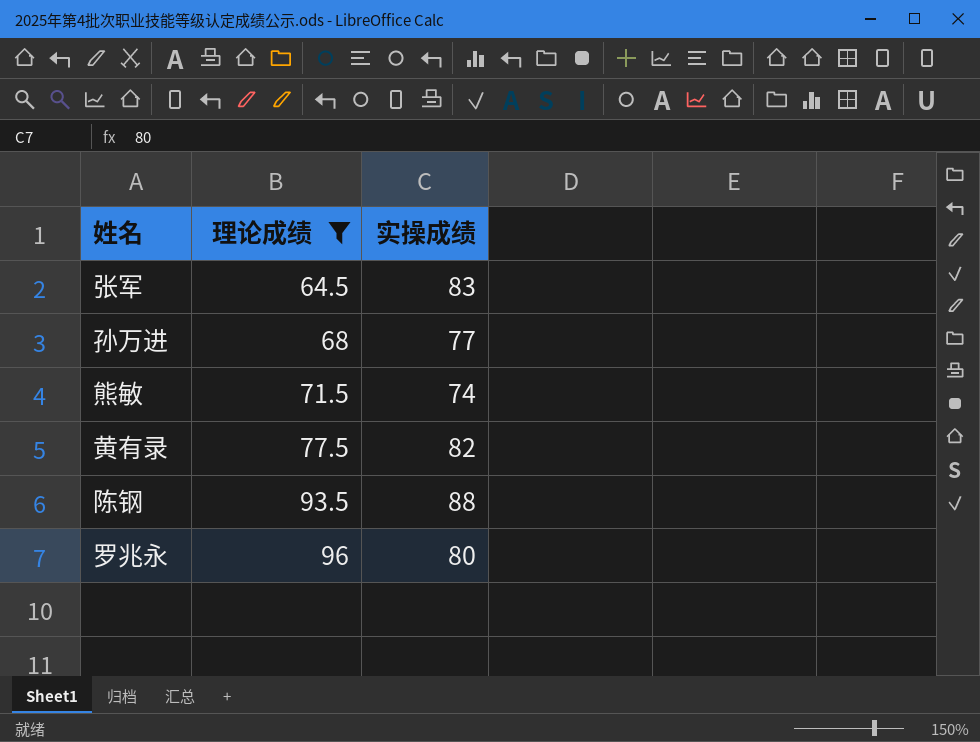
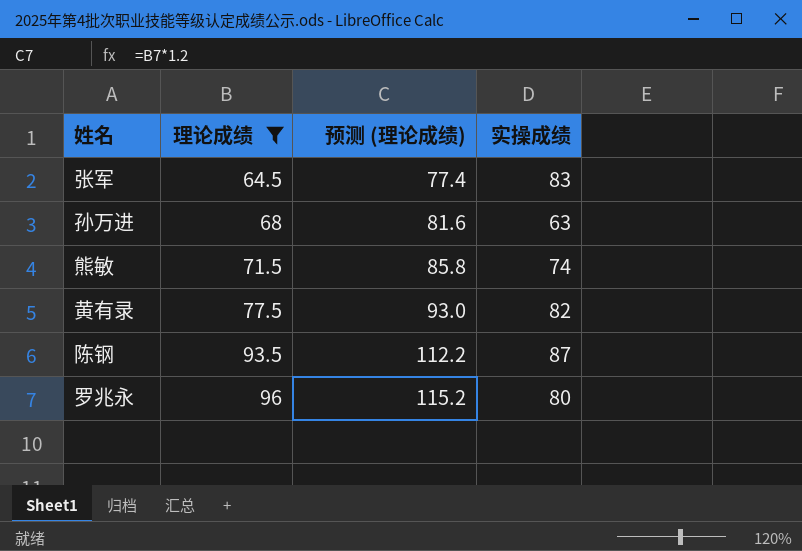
column 预测 (理论成绩) | formula: none -> [理论成绩] * 1.2
孙万进 | 实操成绩: 77 -> 63
陈钢 | 实操成绩: 88 -> 87

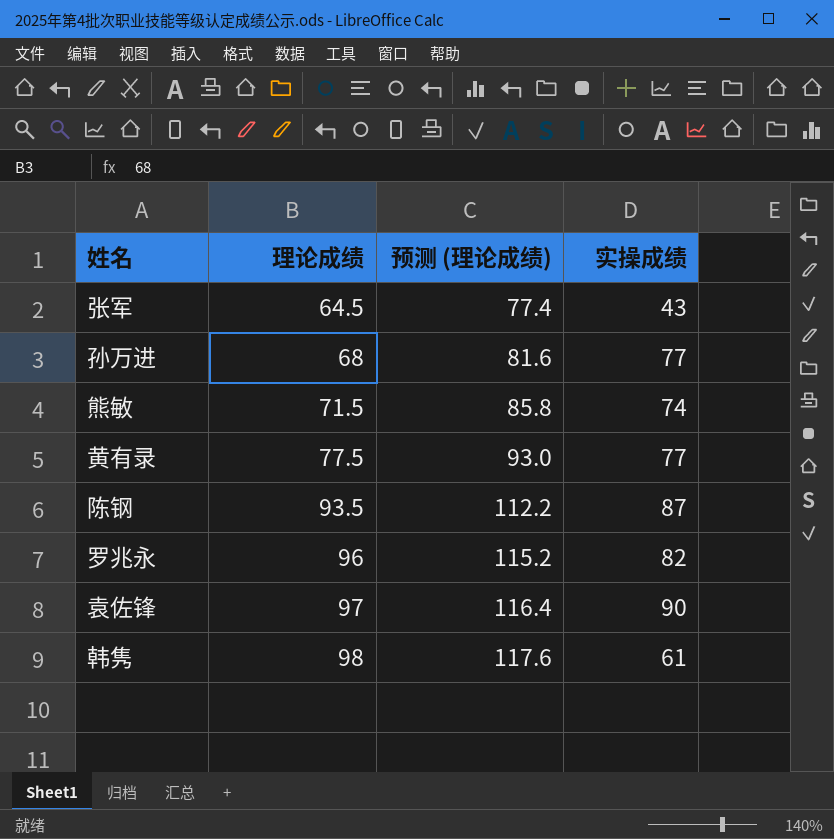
filter: 理论成绩 <= 96 -> none
张军 | 实操成绩: 83 -> 43
孙万进 | 实操成绩: 63 -> 77
黄有录 | 实操成绩: 82 -> 77
罗兆永 | 实操成绩: 80 -> 82

